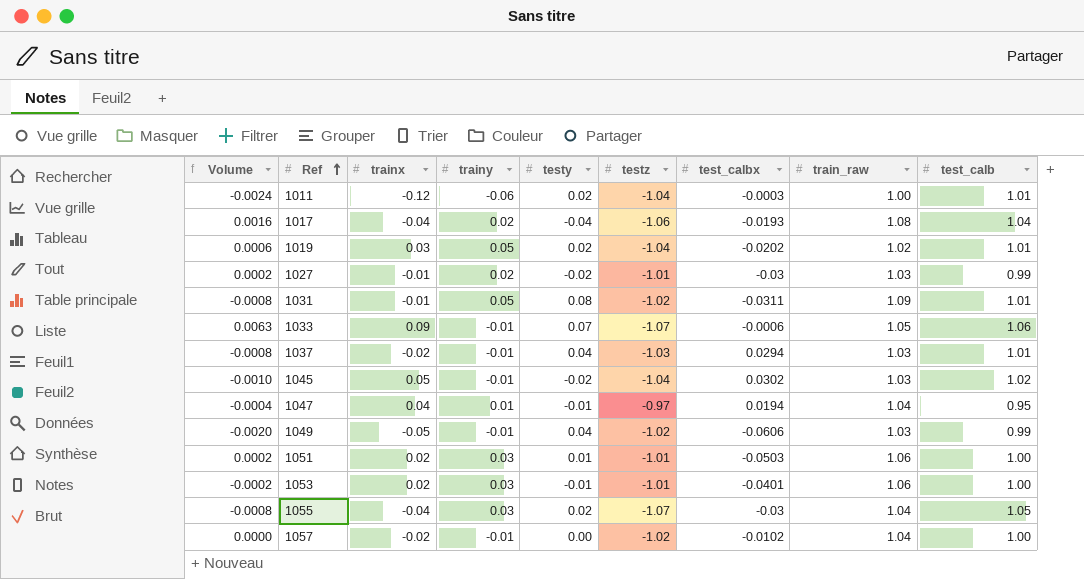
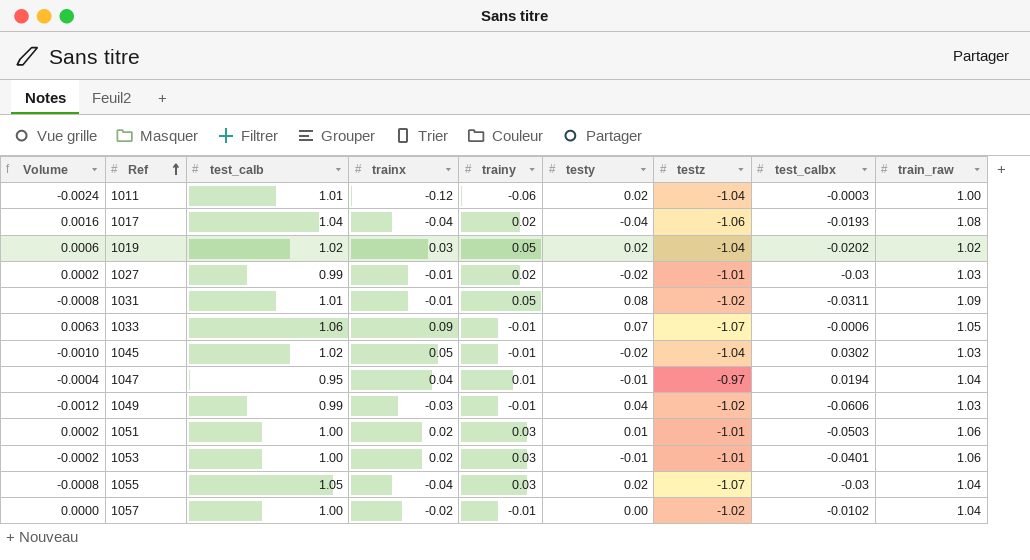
column test_calb | position: 9 -> 3
row 1037: -0.0008 | -0.02 | -0.01 | 0.04 | -1.03 | 0.0294 | 1.03 | 1.01 -> none
1019 | test_calb: 1.01 -> 1.02
1049 | Volume: -0.0020 -> -0.0012
1049 | trainx: -0.05 -> -0.03

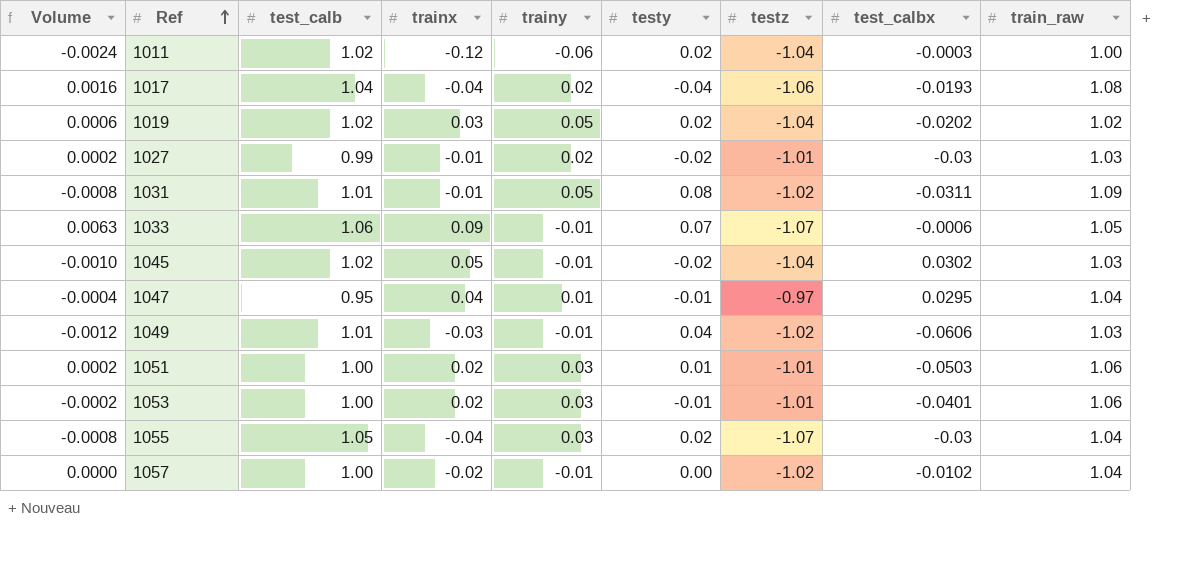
1011 | test_calb: 1.01 -> 1.02
1047 | test_calbx: 0.0194 -> 0.0295
1049 | test_calb: 0.99 -> 1.01

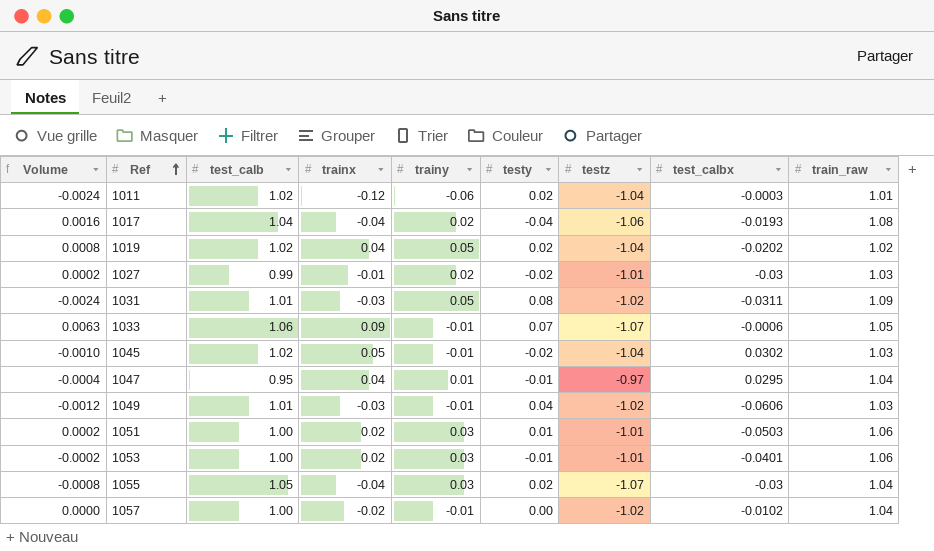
1011 | train_raw: 1.00 -> 1.01
1019 | Volume: 0.0006 -> 0.0008
1019 | trainx: 0.03 -> 0.04
1031 | Volume: -0.0008 -> -0.0024
1031 | trainx: -0.01 -> -0.03

